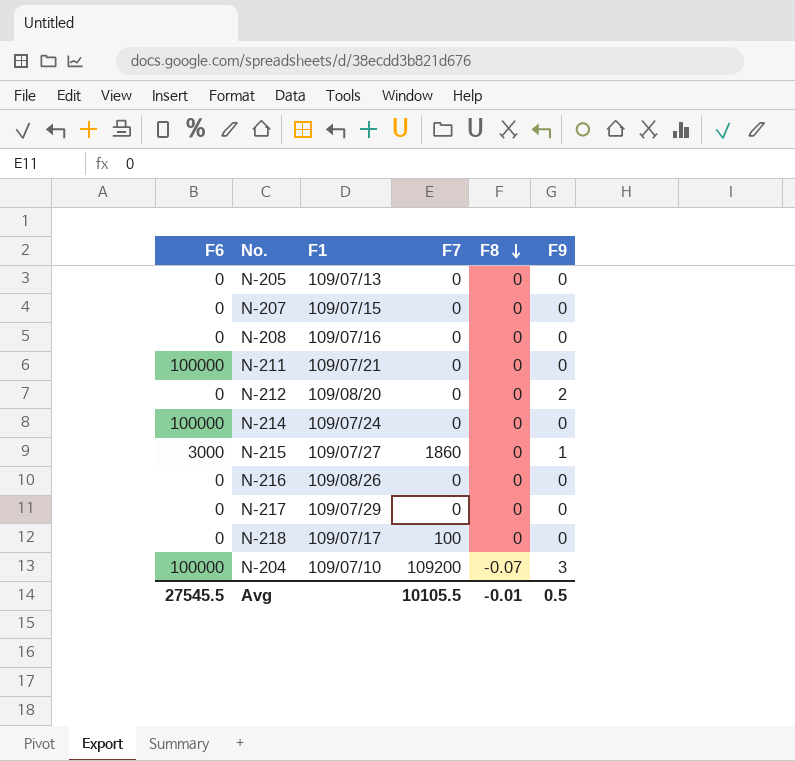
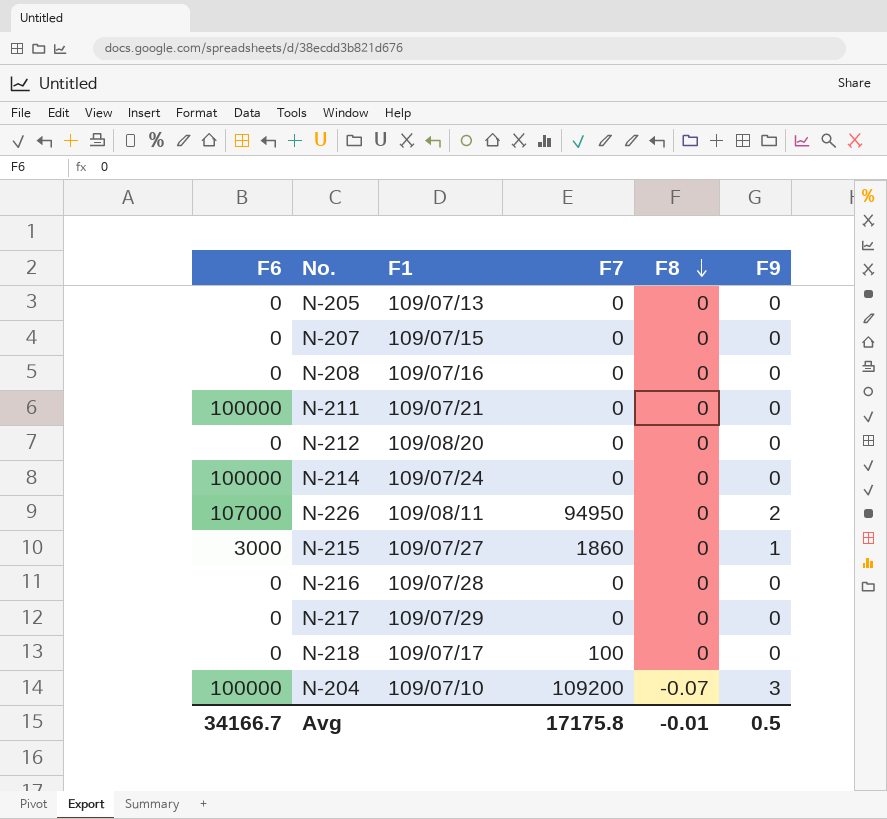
N-212 | F9: 2 -> 0
row N-226: none -> 107000 | 109/08/11 | 94950 | 0 | 2
N-216 | F1: 109/08/26 -> 109/07/28
Avg | F6: 27545.5 -> 34166.7
Avg | F7: 10105.5 -> 17175.8

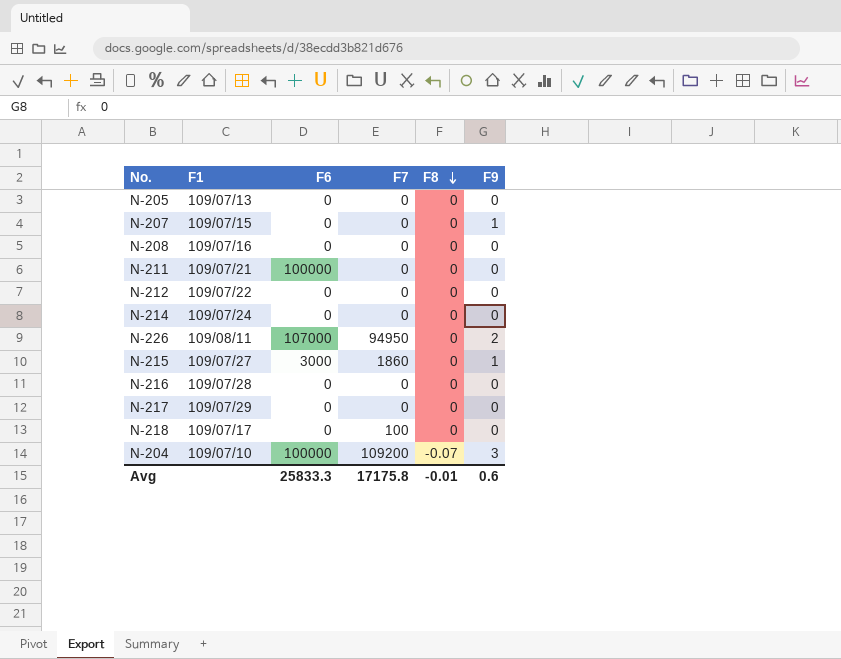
column F6 | position: 1 -> 3
N-207 | F9: 0 -> 1
N-212 | F1: 109/08/20 -> 109/07/22
N-214 | F6: 100000 -> 0
Avg | F6: 34166.7 -> 25833.3
Avg | F9: 0.5 -> 0.6

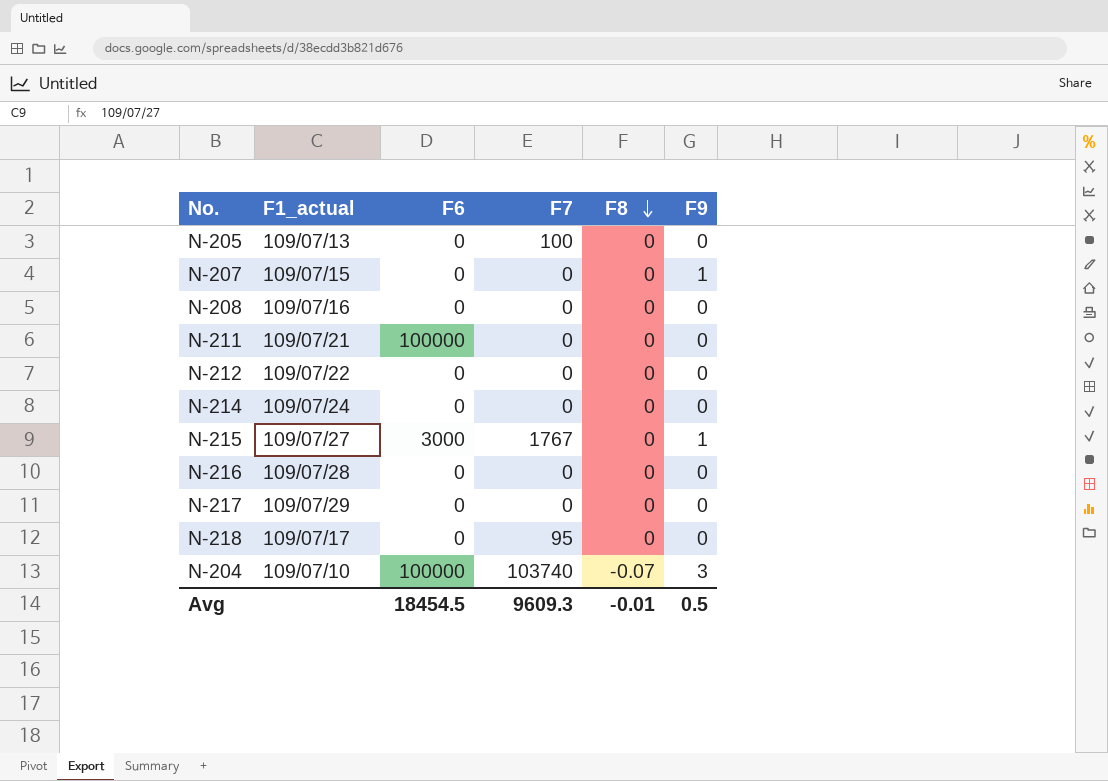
column name: F1 -> F1_actual
row N-226: 109/08/11 | 107000 | 94950 | 0 | 2 -> none
N-205 | F7: 0 -> 100
N-215 | F7: 1860 -> 1767
N-218 | F7: 100 -> 95
N-204 | F7: 109200 -> 103740
Avg | F6: 25833.3 -> 18454.5
Avg | F7: 17175.8 -> 9609.3
Avg | F9: 0.6 -> 0.5

